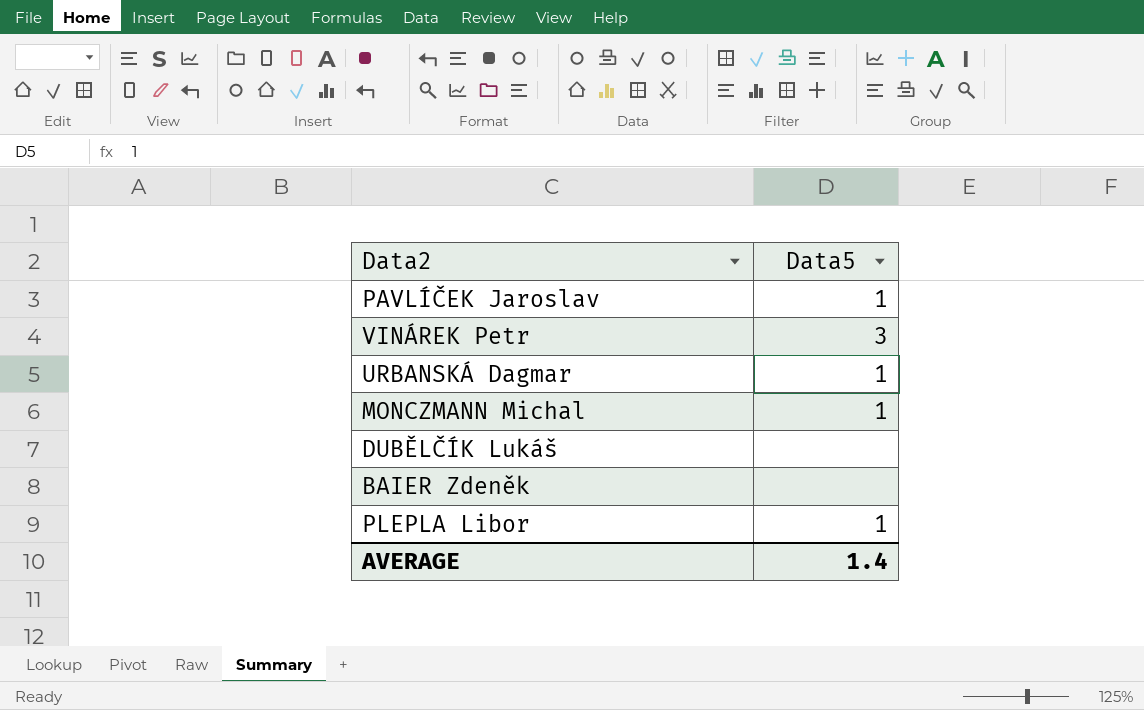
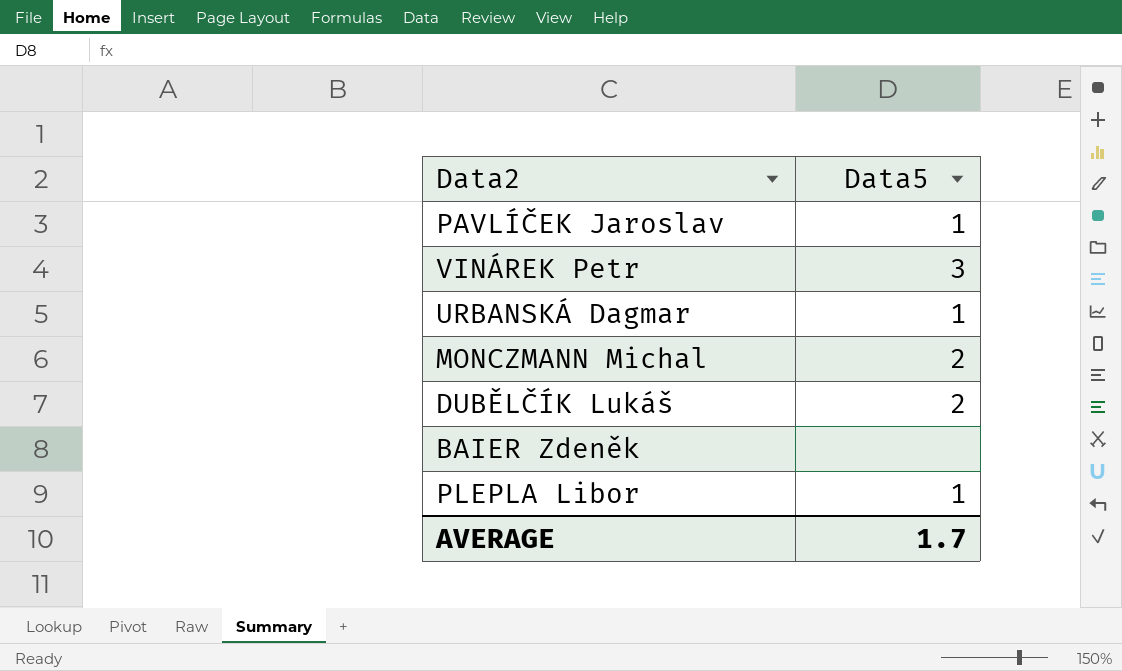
MONCZMANN Michal | Data5: 1 -> 2
DUBĚLČÍK Lukáš | Data5: none -> 2
AVERAGE | Data5: 1.4 -> 1.7

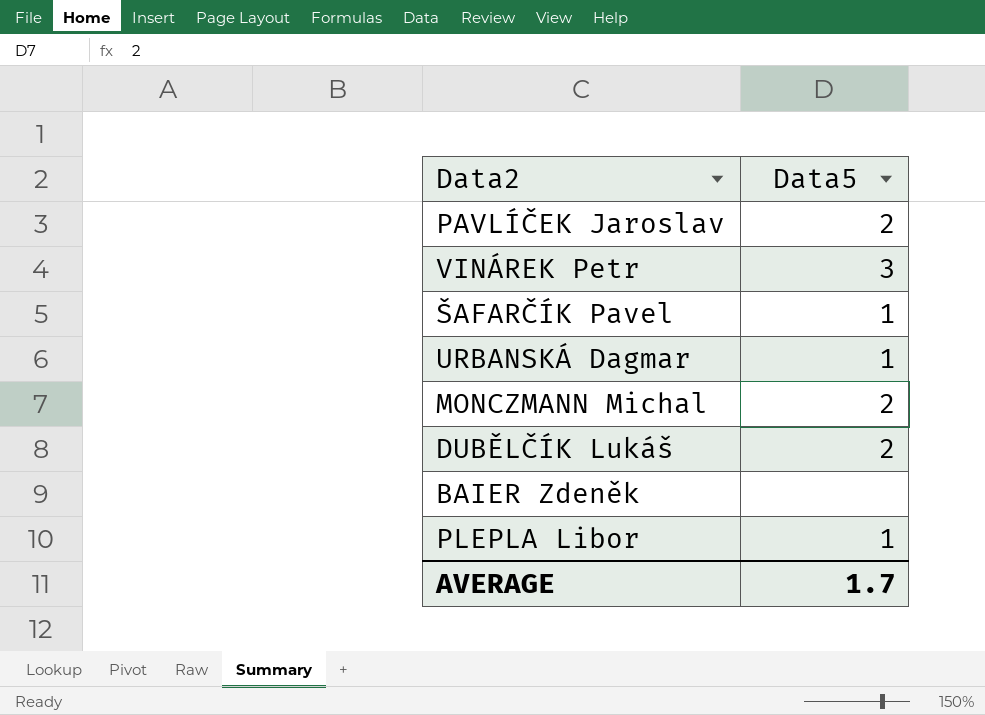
PAVLÍČEK Jaroslav | Data5: 1 -> 2
row ŠAFARČÍK Pavel: none -> 1

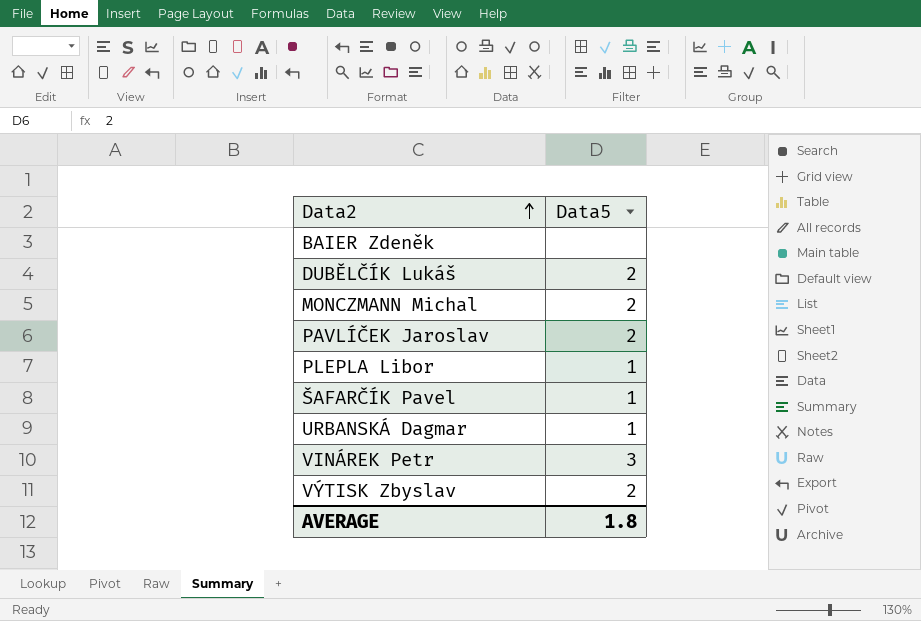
row order: none -> Data2 ascending
row VÝTISK Zbyslav: none -> 2
AVERAGE | Data5: 1.7 -> 1.8

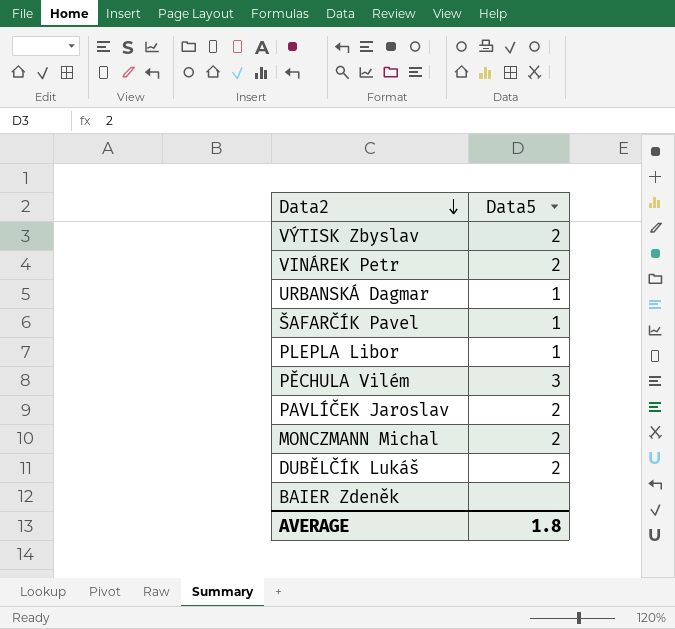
row order: Data2 ascending -> Data2 descending
VINÁREK Petr | Data5: 3 -> 2
row PĚCHULA Vilém: none -> 3

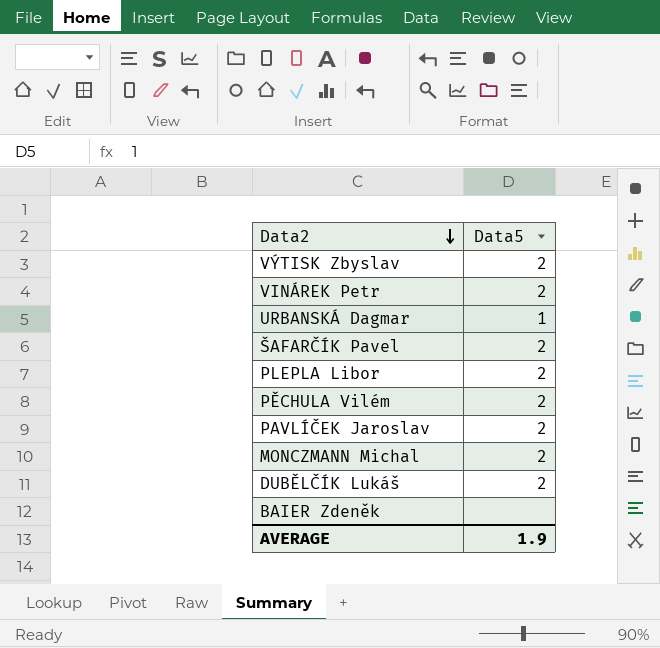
ŠAFARČÍK Pavel | Data5: 1 -> 2
PLEPLA Libor | Data5: 1 -> 2
PĚCHULA Vilém | Data5: 3 -> 2
AVERAGE | Data5: 1.8 -> 1.9

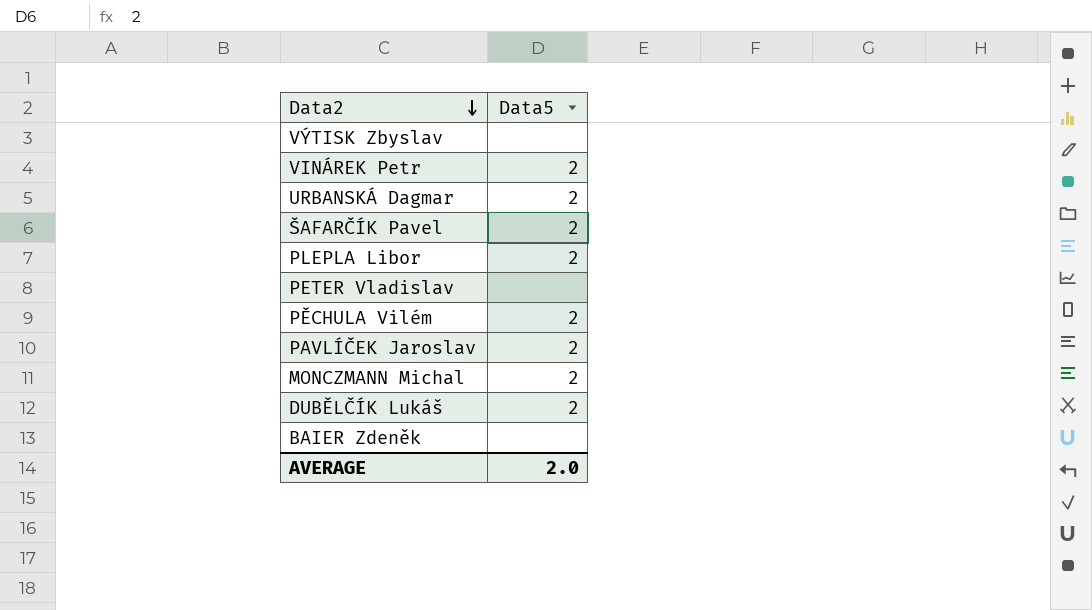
VÝTISK Zbyslav | Data5: 2 -> none
URBANSKÁ Dagmar | Data5: 1 -> 2
row PETER Vladislav: none -> none
AVERAGE | Data5: 1.9 -> 2.0

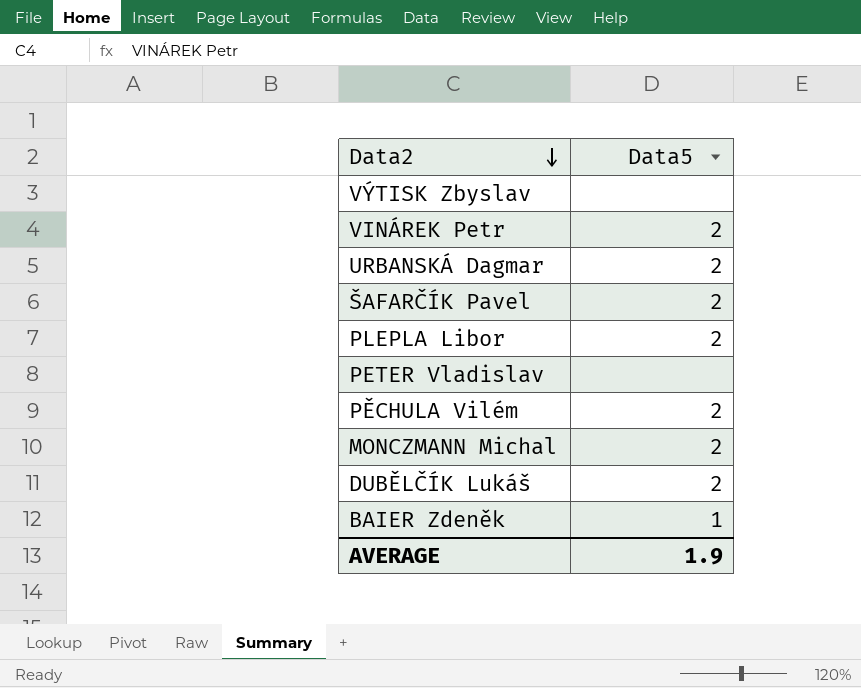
row PAVLÍČEK Jaroslav: 2 -> none
BAIER Zdeněk | Data5: none -> 1
AVERAGE | Data5: 2.0 -> 1.9

